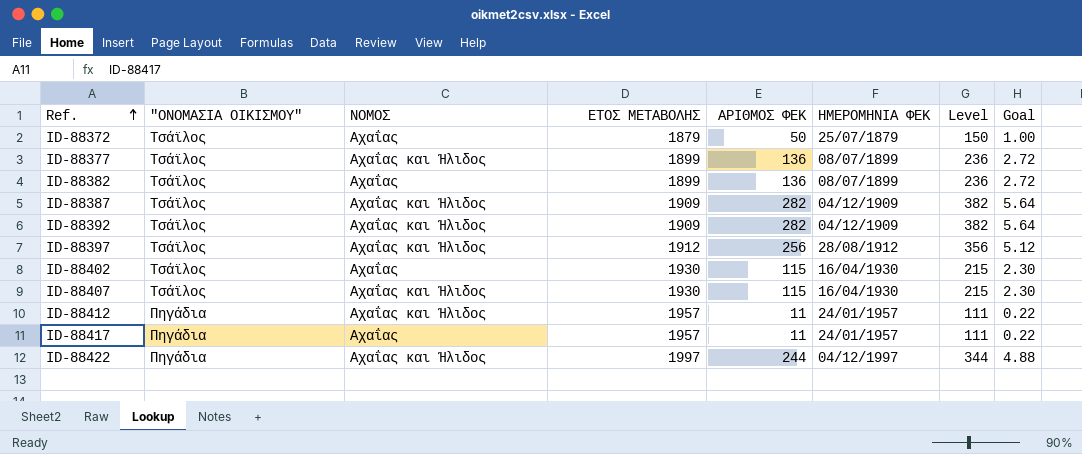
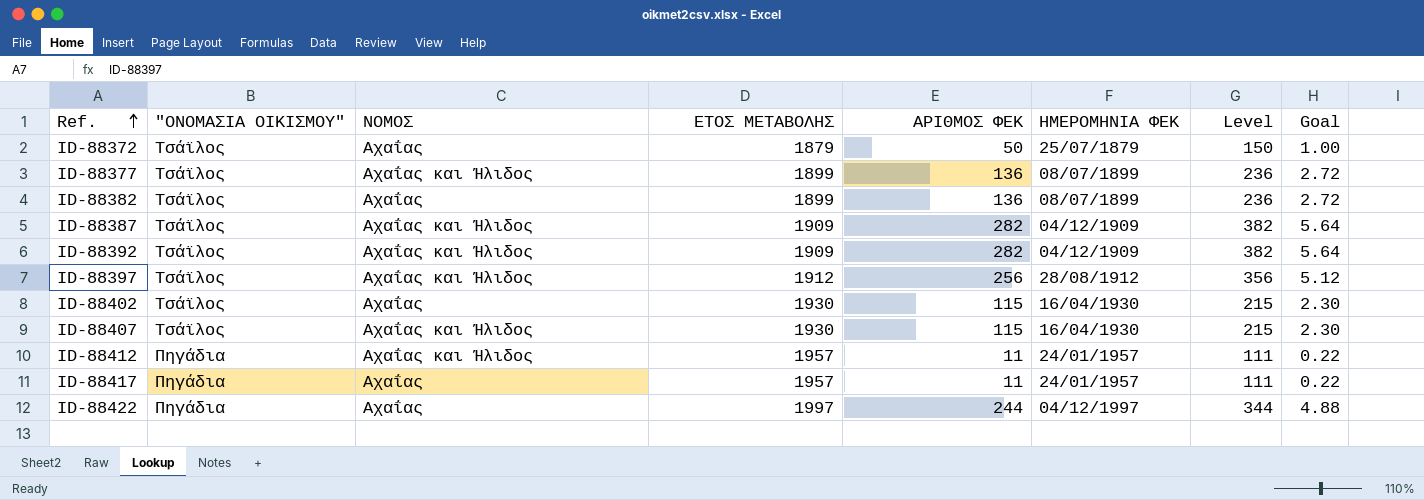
ID-88422 | ΝΟΜΟΣ: Αχαΐας και Ήλιδος -> Αχαΐας

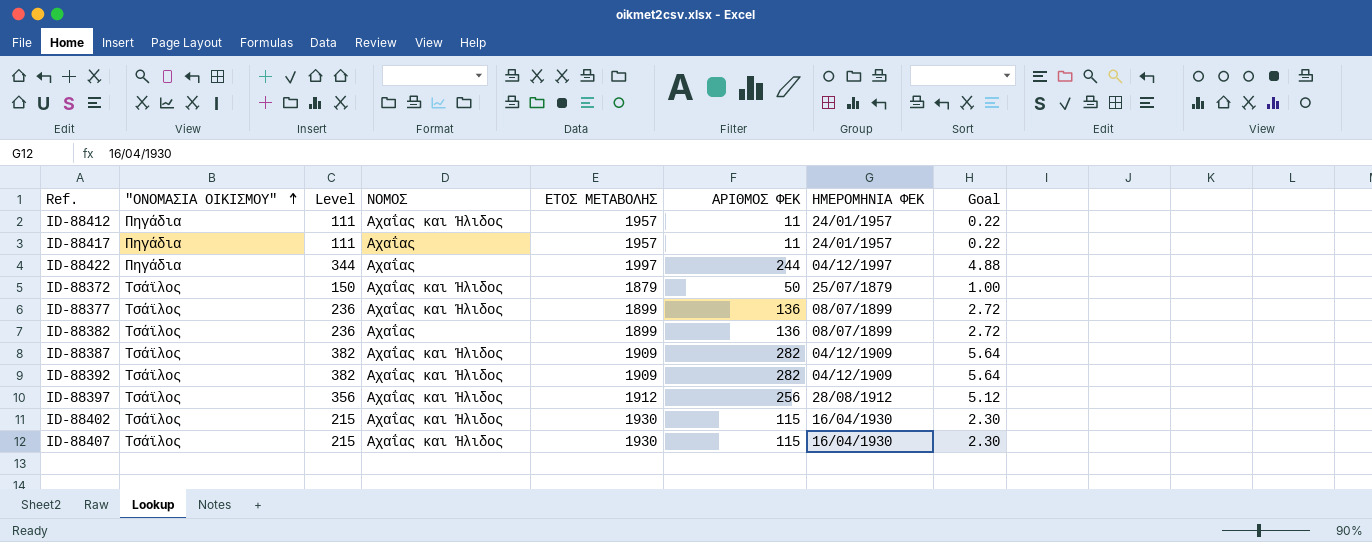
row order: Ref. ascending -> "ΟΝΟΜΑΣΙΑ ΟΙΚΙΣΜΟΥ" ascending
column Level | position: 7 -> 3
ID-88372 | ΝΟΜΟΣ: Αχαΐας -> Αχαΐας και Ήλιδος
ID-88402 | ΝΟΜΟΣ: Αχαΐας -> Αχαΐας και Ήλιδος

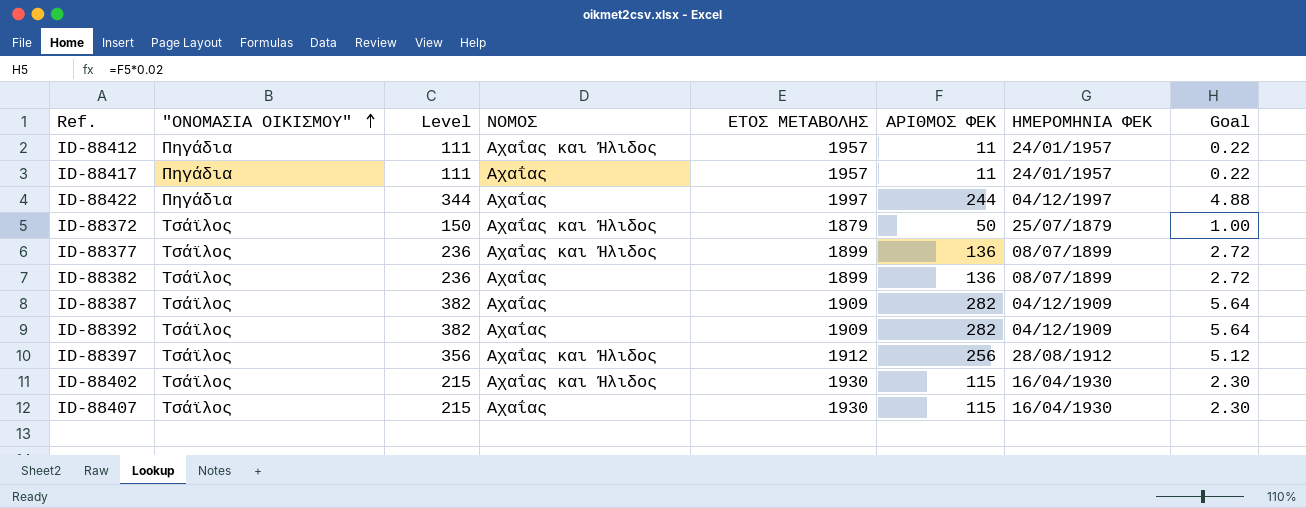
ID-88387 | ΝΟΜΟΣ: Αχαΐας και Ήλιδος -> Αχαΐας
ID-88392 | ΝΟΜΟΣ: Αχαΐας και Ήλιδος -> Αχαΐας
ID-88407 | ΝΟΜΟΣ: Αχαΐας και Ήλιδος -> Αχαΐας

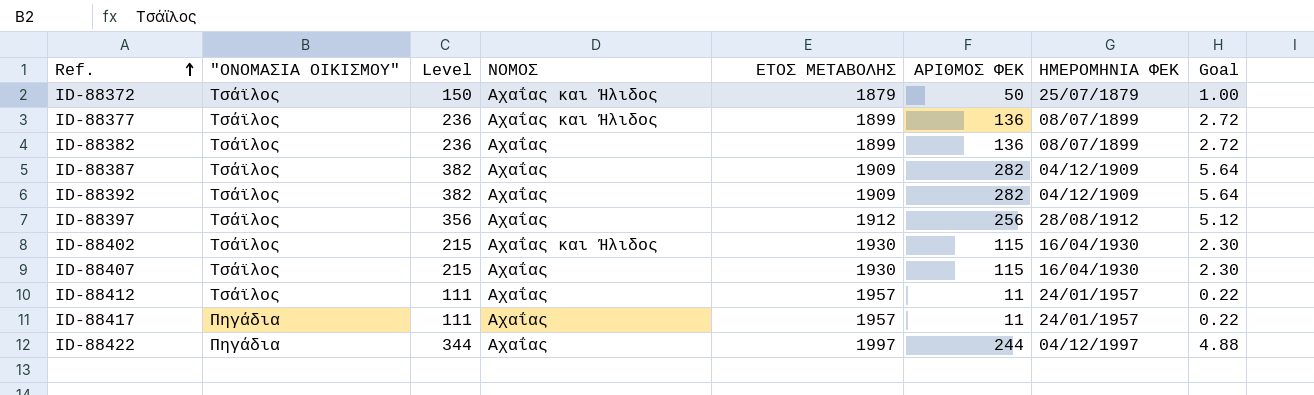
row order: "ΟΝΟΜΑΣΙΑ ΟΙΚΙΣΜΟΥ" ascending -> Ref. ascending
ID-88397 | ΝΟΜΟΣ: Αχαΐας και Ήλιδος -> Αχαΐας
ID-88412 | "ΟΝΟΜΑΣΙΑ ΟΙΚΙΣΜΟΥ": Πηγάδια -> Τσάϊλος
ID-88412 | ΝΟΜΟΣ: Αχαΐας και Ήλιδος -> Αχαΐας

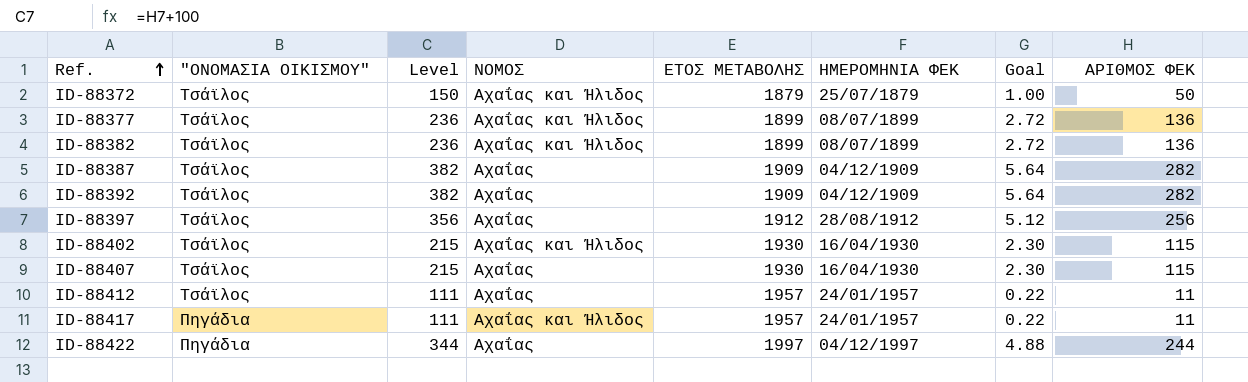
column ΑΡΙΘΜΟΣ ΦΕΚ | position: 6 -> 8
ID-88382 | ΝΟΜΟΣ: Αχαΐας -> Αχαΐας και Ήλιδος
ID-88417 | ΝΟΜΟΣ: Αχαΐας -> Αχαΐας και Ήλιδος

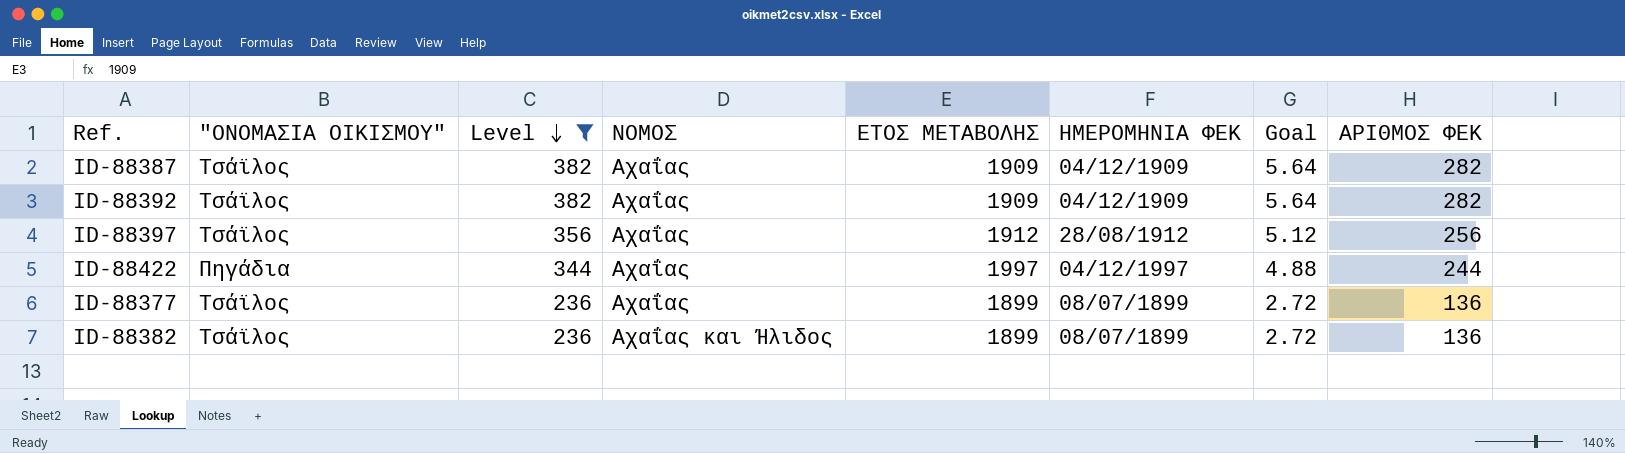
filter: none -> Level >= 236
row order: Ref. ascending -> Level descending
ID-88377 | ΝΟΜΟΣ: Αχαΐας και Ήλιδος -> Αχαΐας

